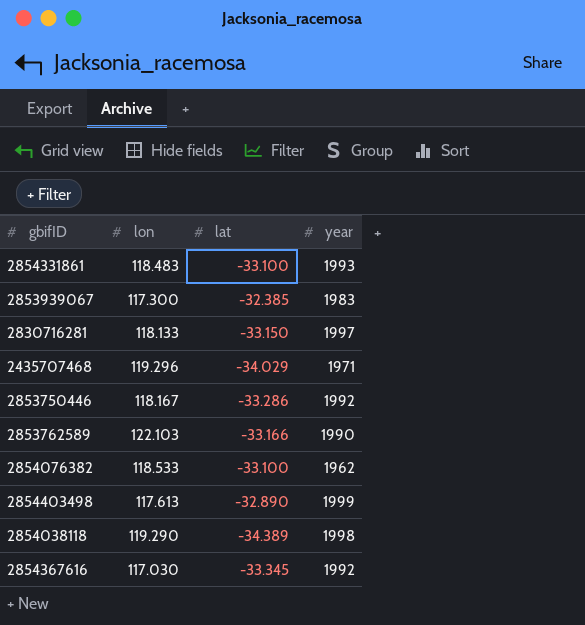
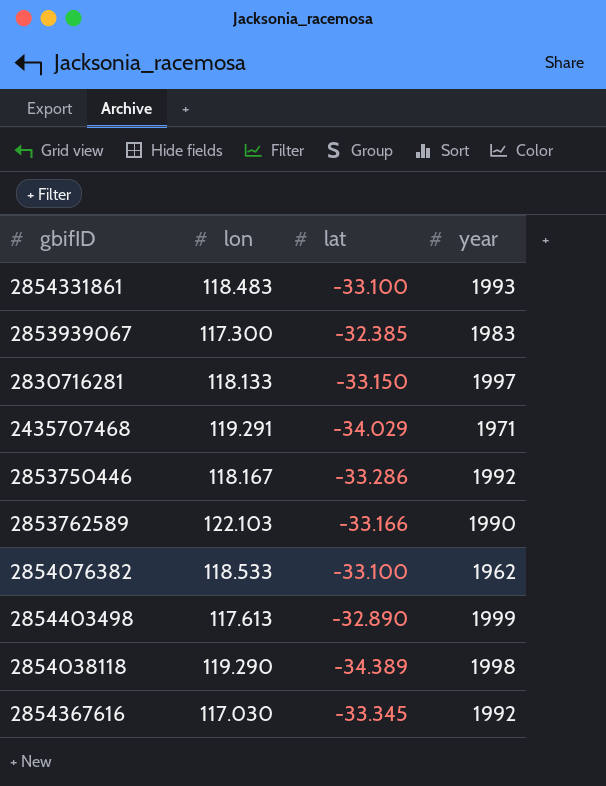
2435707468 | lon: 119.296 -> 119.291

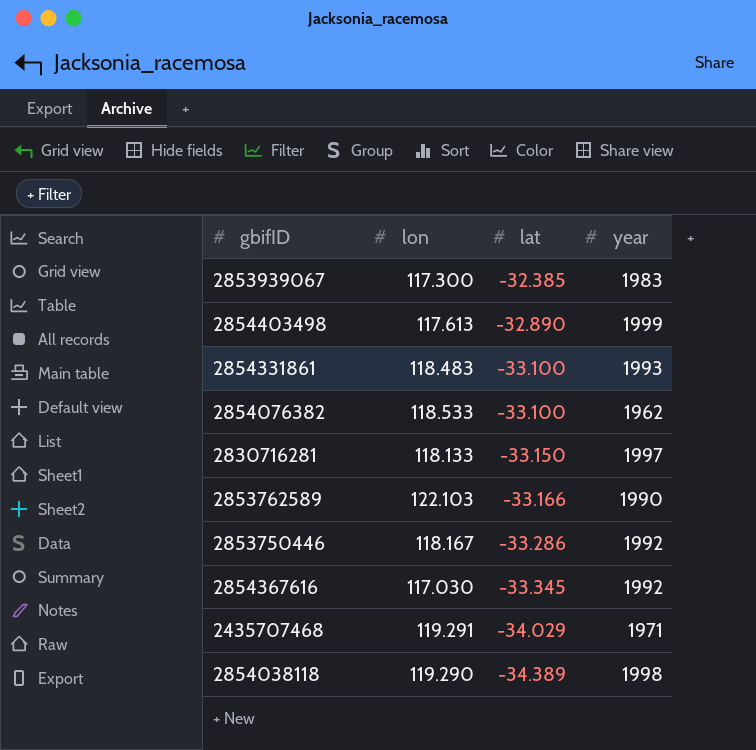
row order: none -> lat descending

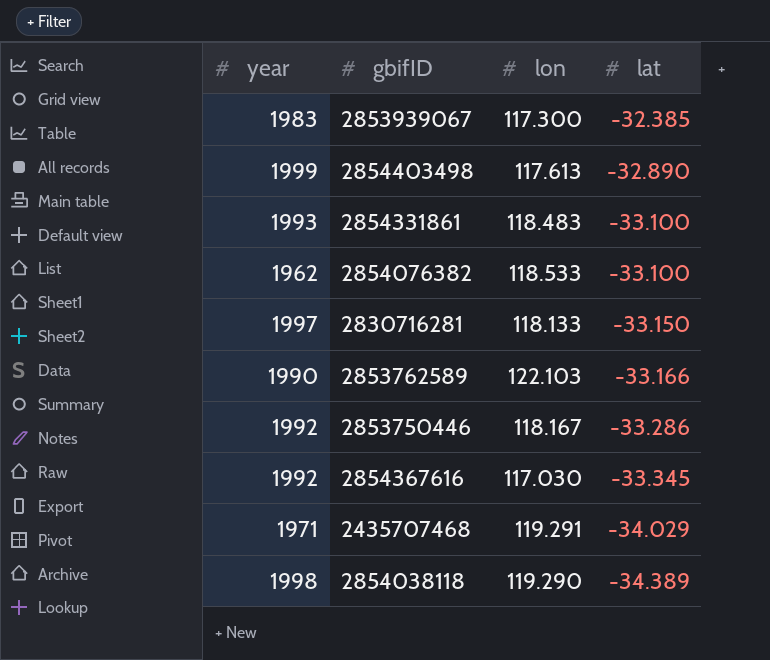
column year | position: 4 -> 1

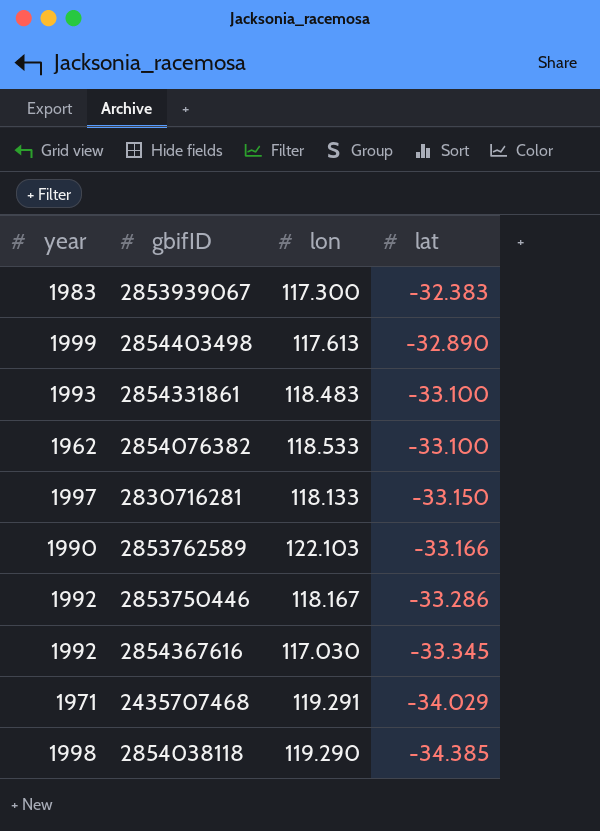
2853939067 | lat: -32.385 -> -32.383
2854038118 | lat: -34.389 -> -34.385

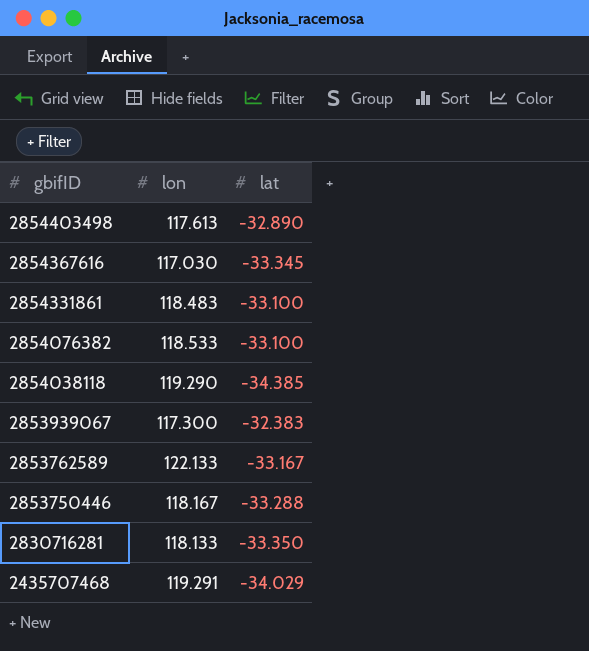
row order: lat descending -> gbifID descending
column year | position: 1 -> none
2853762589 | lon: 122.103 -> 122.133
2853762589 | lat: -33.166 -> -33.167
2853750446 | lat: -33.286 -> -33.288
2830716281 | lat: -33.150 -> -33.350

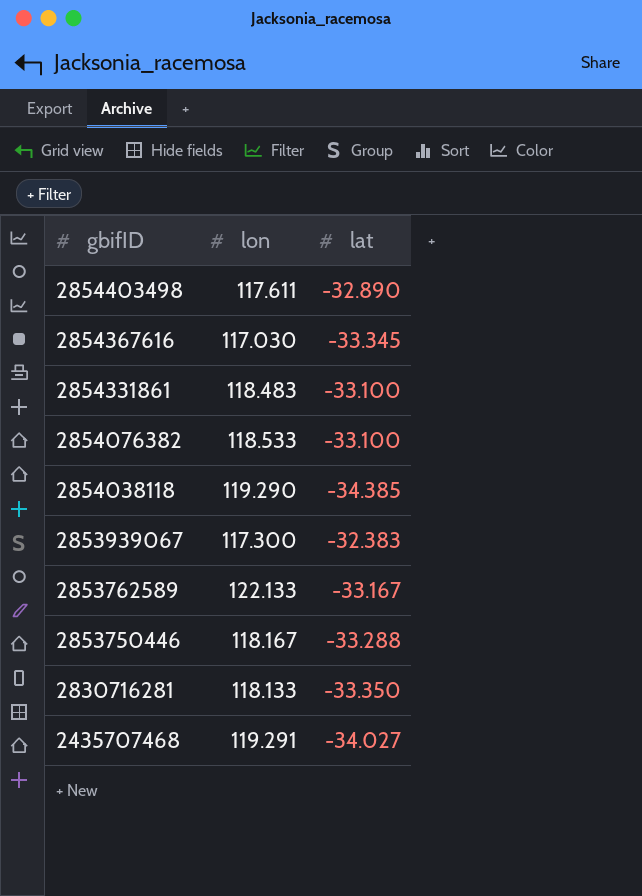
2854403498 | lon: 117.613 -> 117.611
2435707468 | lat: -34.029 -> -34.027

